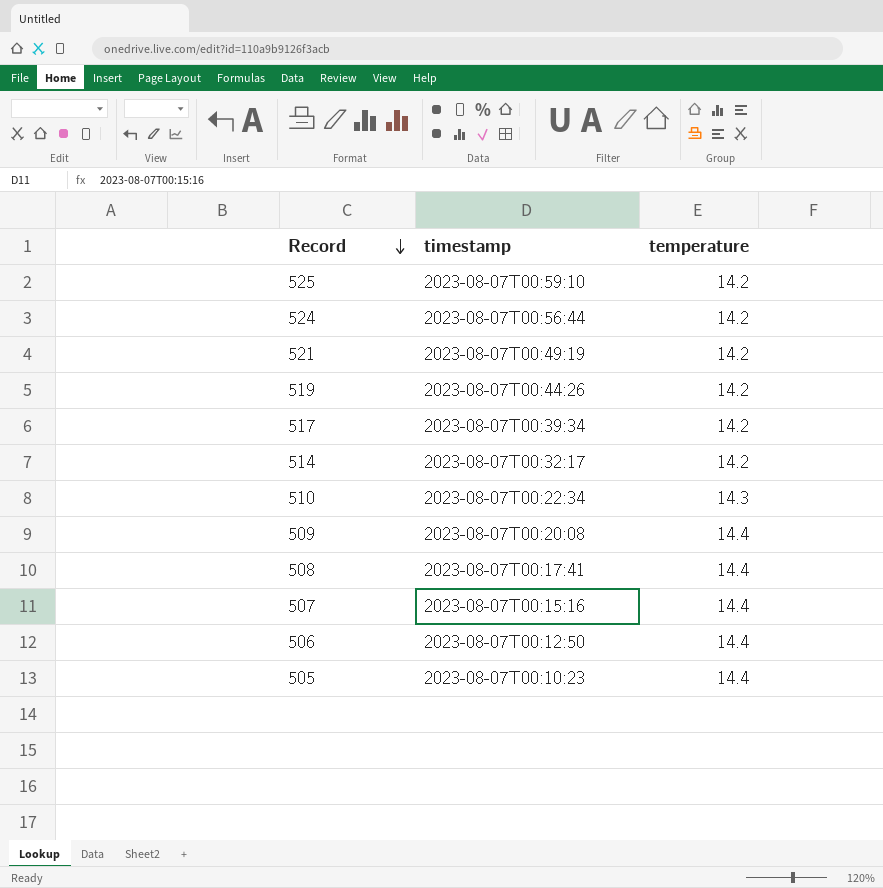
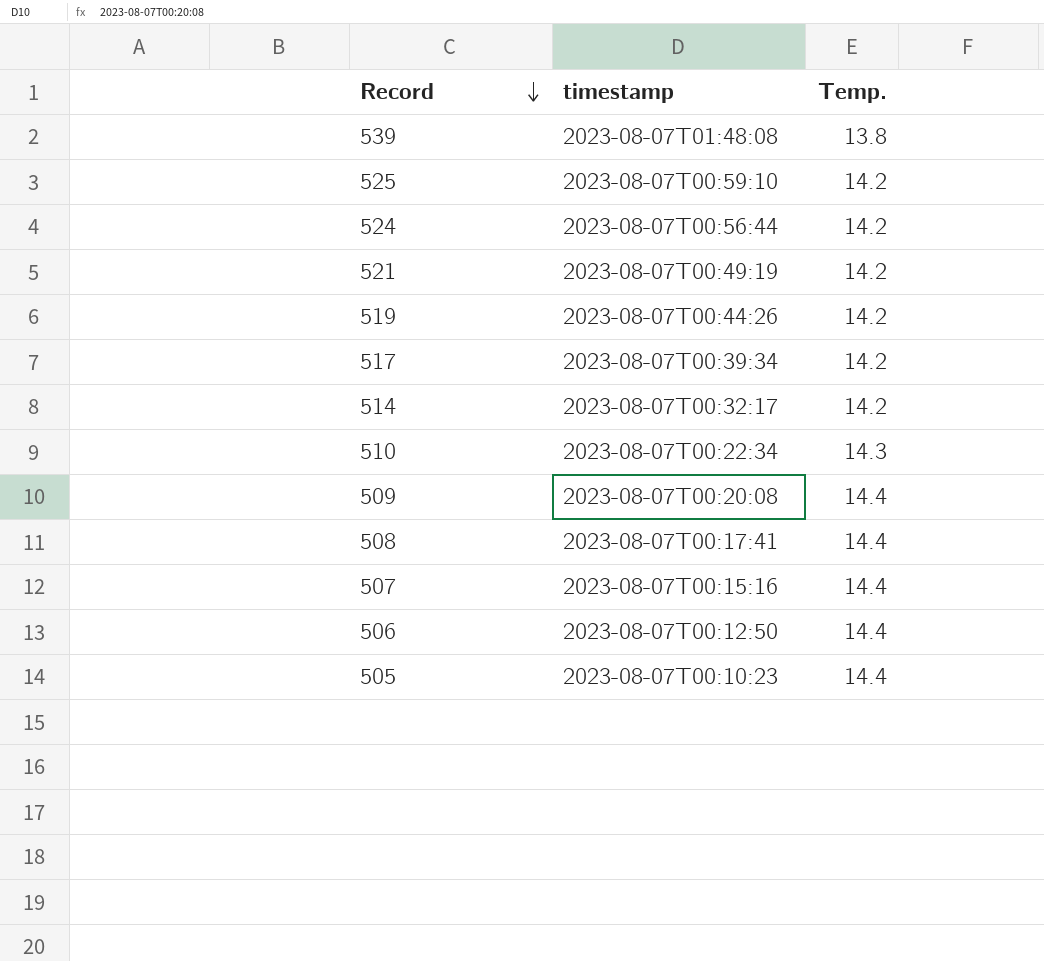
column name: temperature -> Temp.
row 539: none -> 2023-08-07T01:48:08 | 13.8

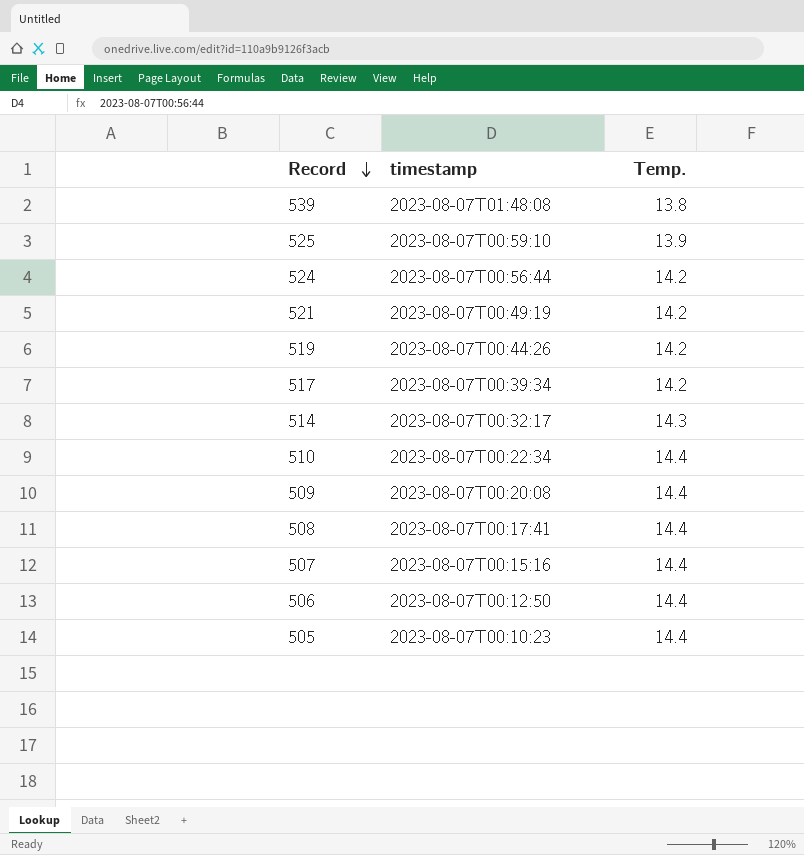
525 | Temp.: 14.2 -> 13.9
514 | Temp.: 14.2 -> 14.3
510 | Temp.: 14.3 -> 14.4

